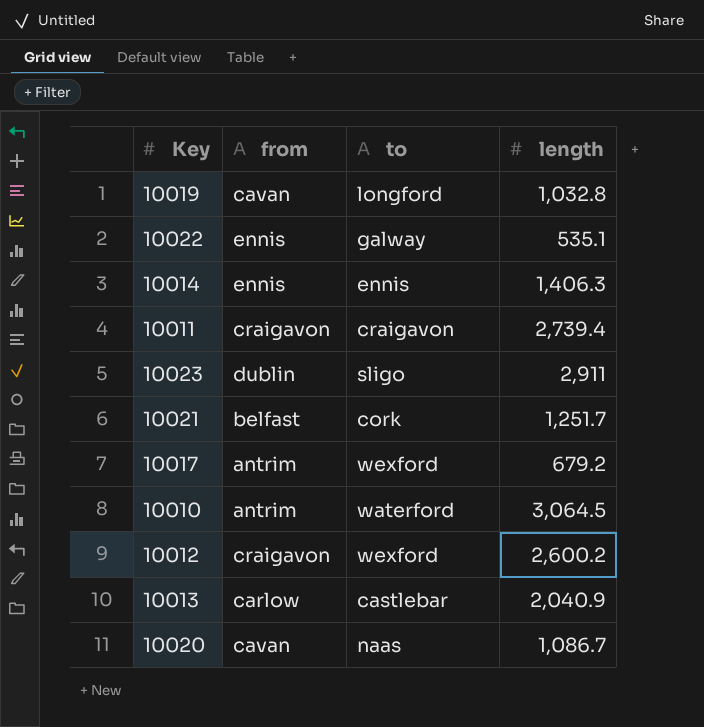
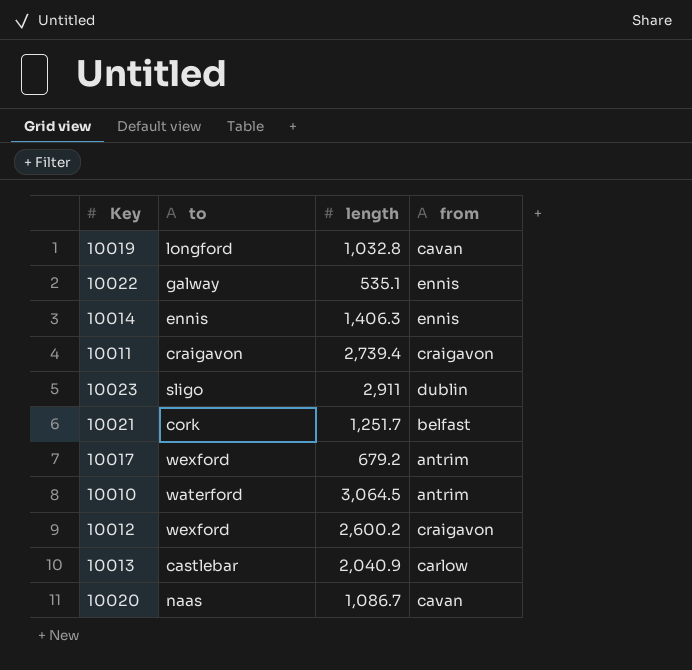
column from | position: 2 -> 4

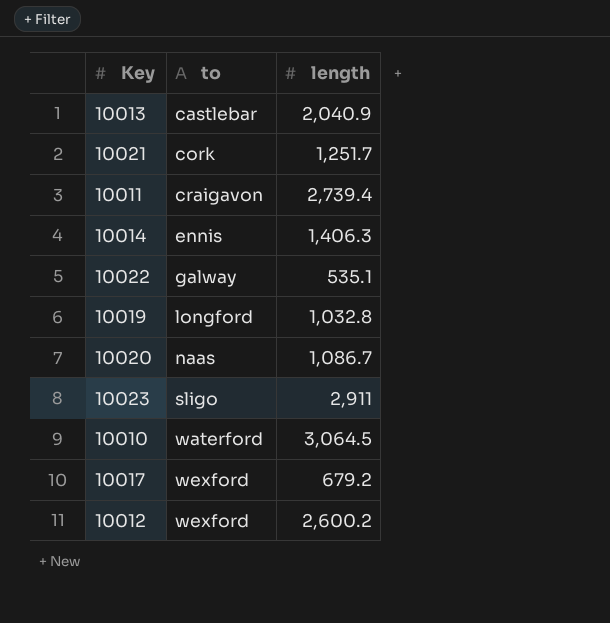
row order: none -> to ascending
column from | position: 4 -> none

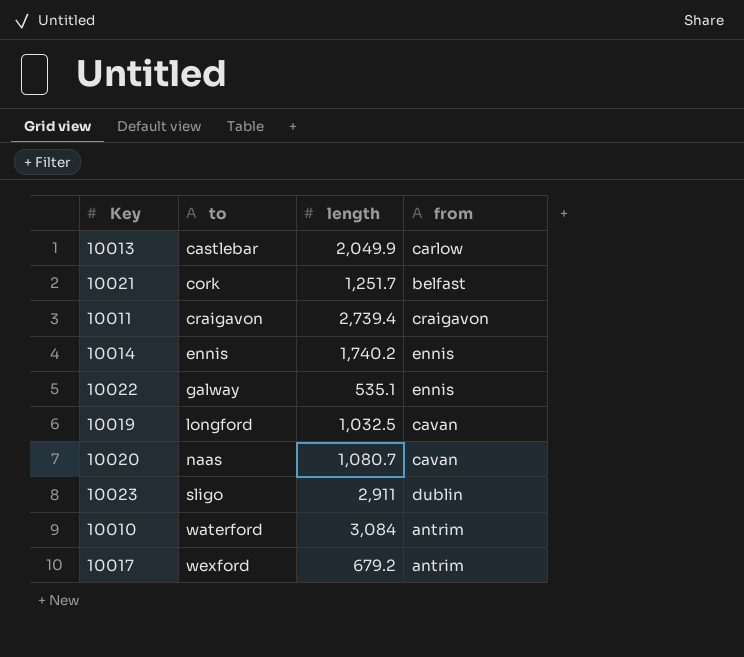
column from | position: none -> 4
row 10012: wexford | 2,600.2 -> none
10013 | length: 2,040.9 -> 2,049.9
10014 | length: 1,406.3 -> 1,740.2
10019 | length: 1,032.8 -> 1,032.5
10020 | length: 1,086.7 -> 1,080.7
10010 | length: 3,064.5 -> 3,084

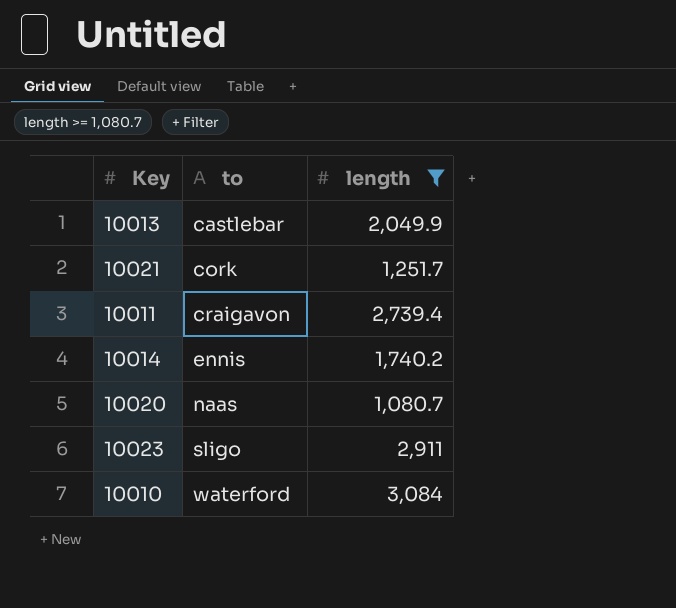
filter: none -> length >= 1,080.7
column from | position: 4 -> none

